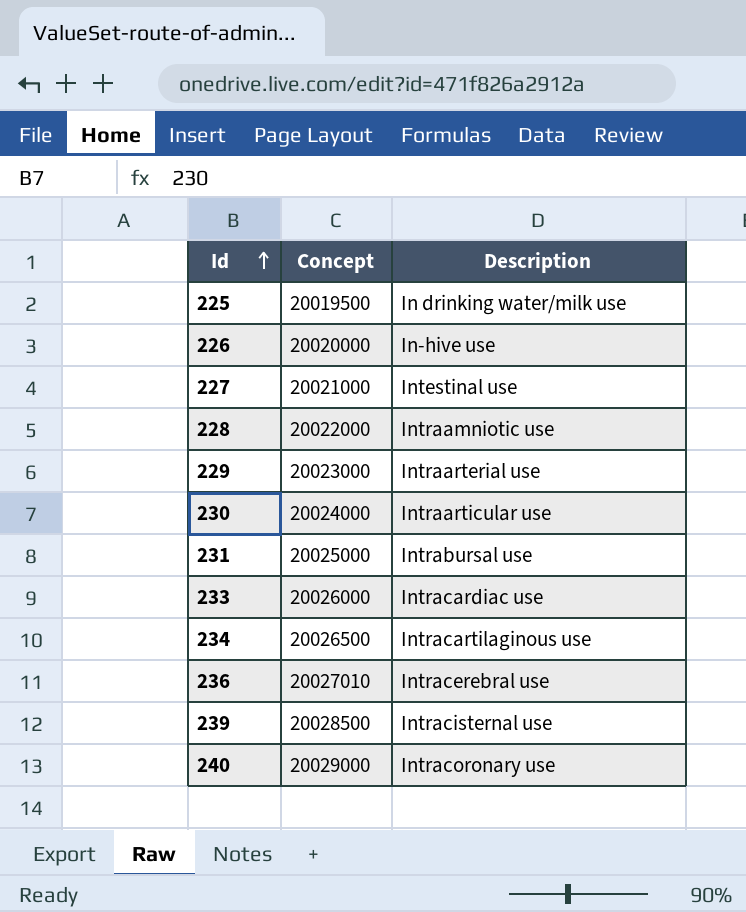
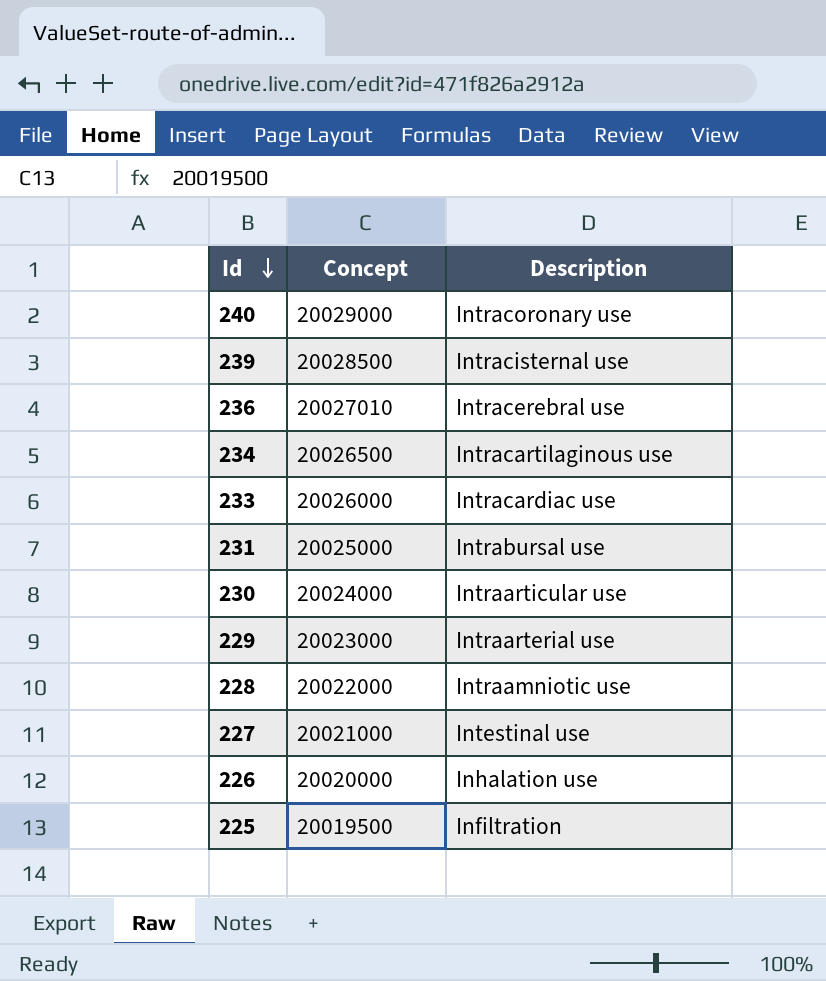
row order: Id ascending -> Id descending
226 | Description: In-hive use -> Inhalation use
225 | Description: In drinking water/milk use -> Infiltration

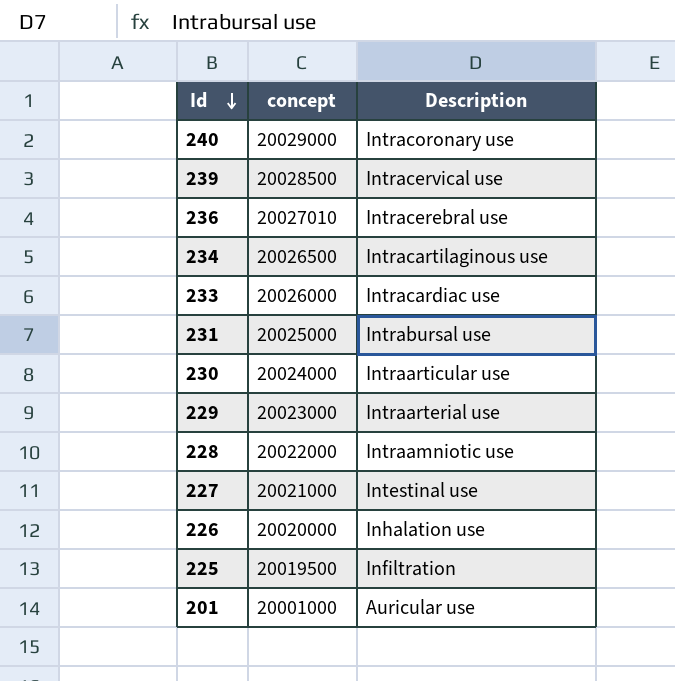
column name: Concept -> concept
239 | Description: Intracisternal use -> Intracervical use
row 201: none -> 20001000 | Auricular use

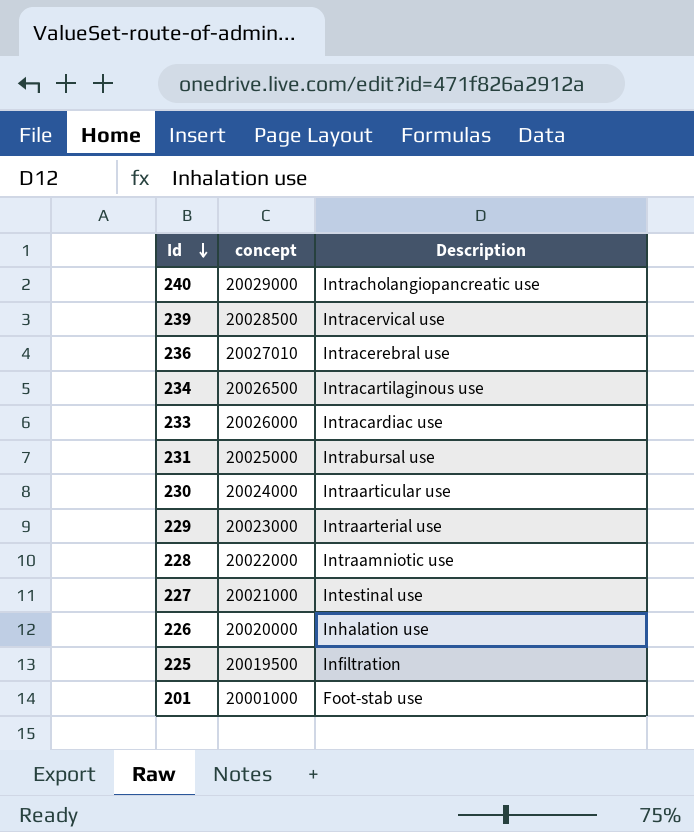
240 | Description: Intracoronary use -> Intracholangiopancreatic use
201 | Description: Auricular use -> Foot-stab use

